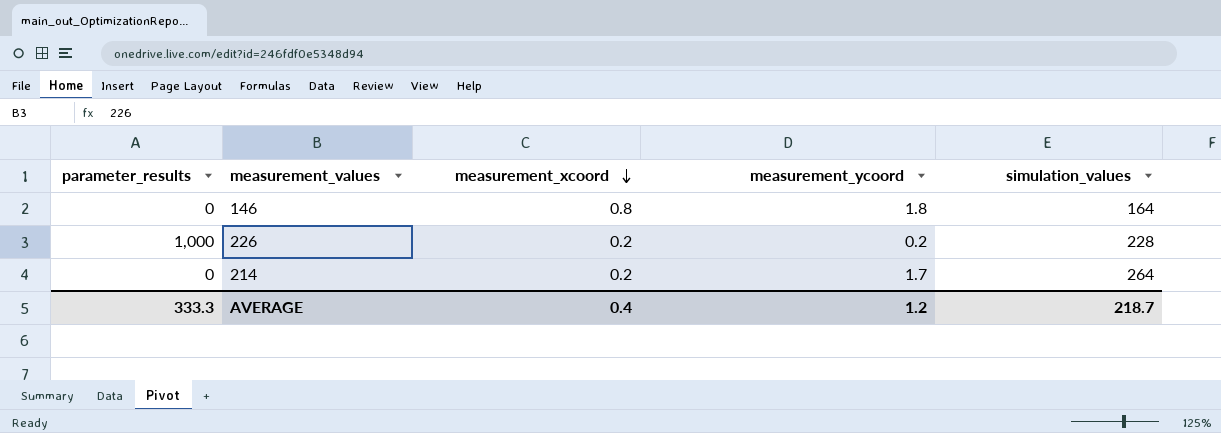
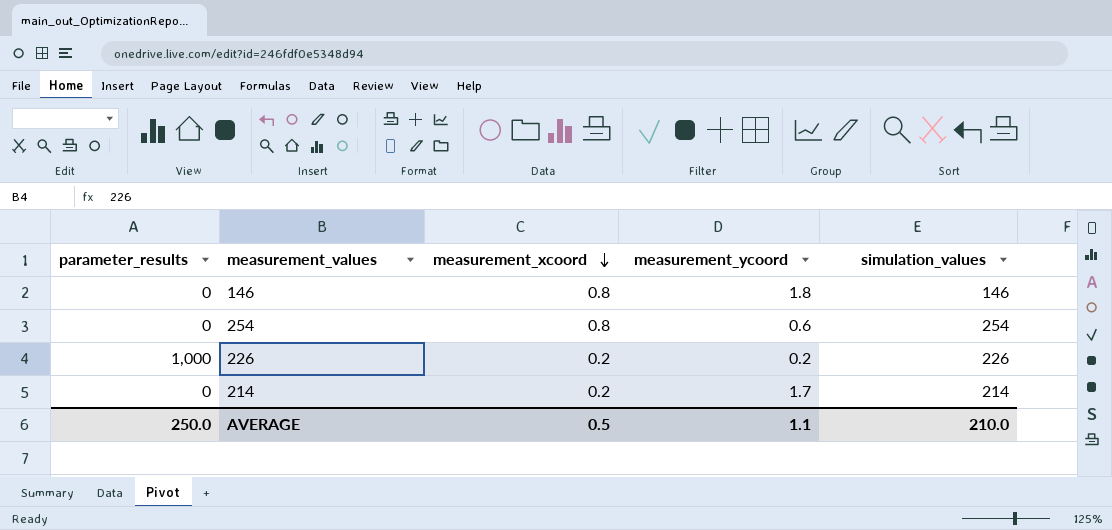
146 | simulation_values: 164 -> 146
row 254: none -> 0 | 0.8 | 0.6 | 254
226 | simulation_values: 228 -> 226
214 | simulation_values: 264 -> 214
AVERAGE | parameter_results: 333.3 -> 250.0
AVERAGE | measurement_xcoord: 0.4 -> 0.5
AVERAGE | measurement_ycoord: 1.2 -> 1.1
AVERAGE | simulation_values: 218.7 -> 210.0

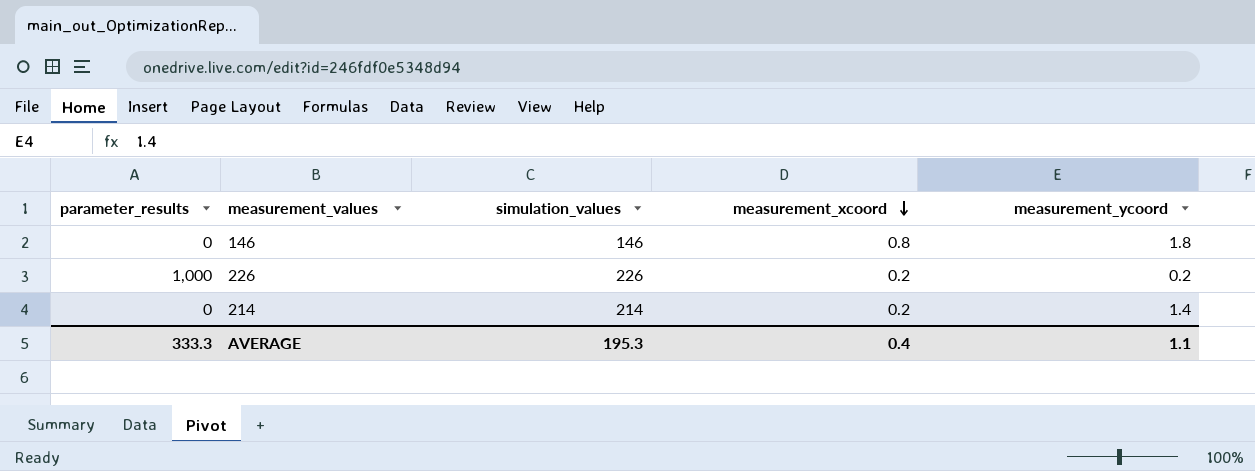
column simulation_values | position: 5 -> 3
row 254: 0 | 0.8 | 0.6 | 254 -> none
214 | measurement_ycoord: 1.7 -> 1.4
AVERAGE | parameter_results: 250.0 -> 333.3
AVERAGE | simulation_values: 210.0 -> 195.3
AVERAGE | measurement_xcoord: 0.5 -> 0.4

